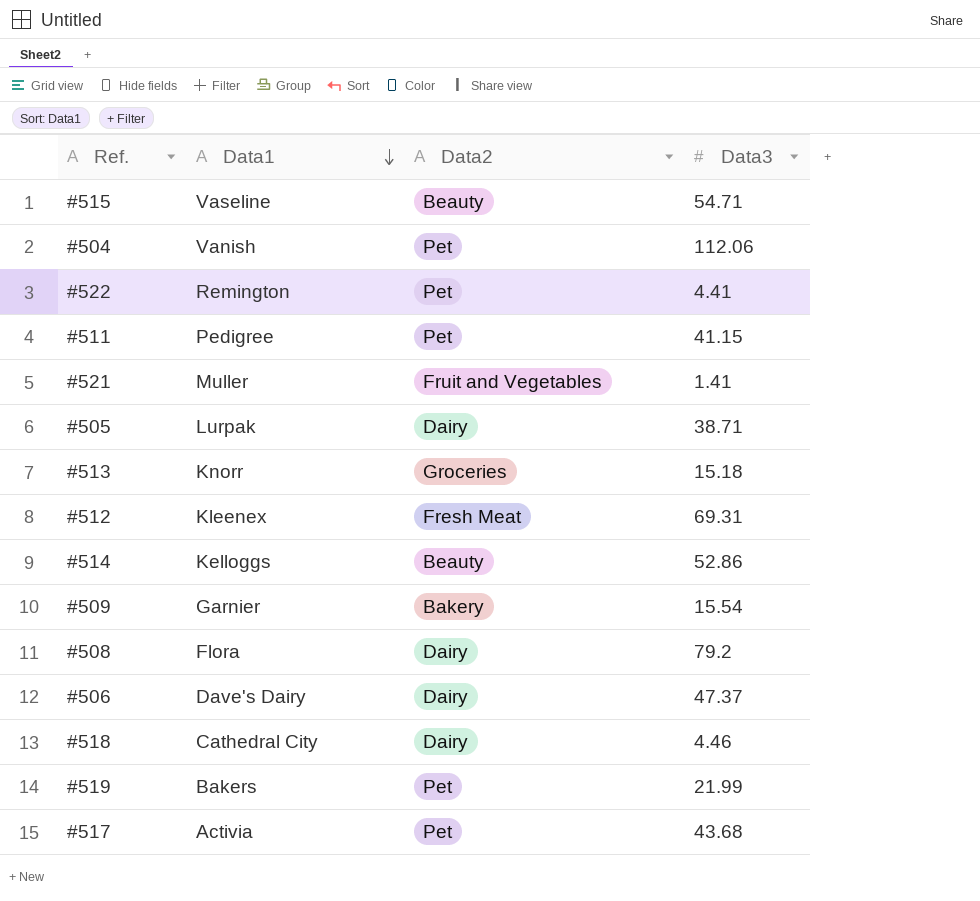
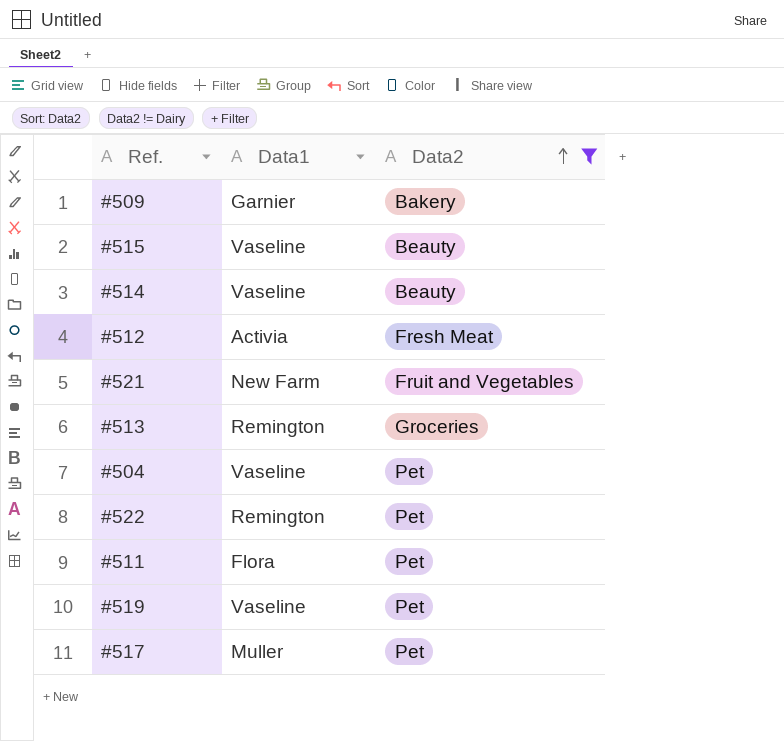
filter: none -> Data2 != Dairy
row order: Data1 descending -> Data2 ascending
column Data3 | position: 4 -> none
#514 | Data1: Kelloggs -> Vaseline
#512 | Data1: Kleenex -> Activia
#521 | Data1: Muller -> New Farm
#513 | Data1: Knorr -> Remington
#504 | Data1: Vanish -> Vaseline
#511 | Data1: Pedigree -> Flora
#519 | Data1: Bakers -> Vaseline
#517 | Data1: Activia -> Muller

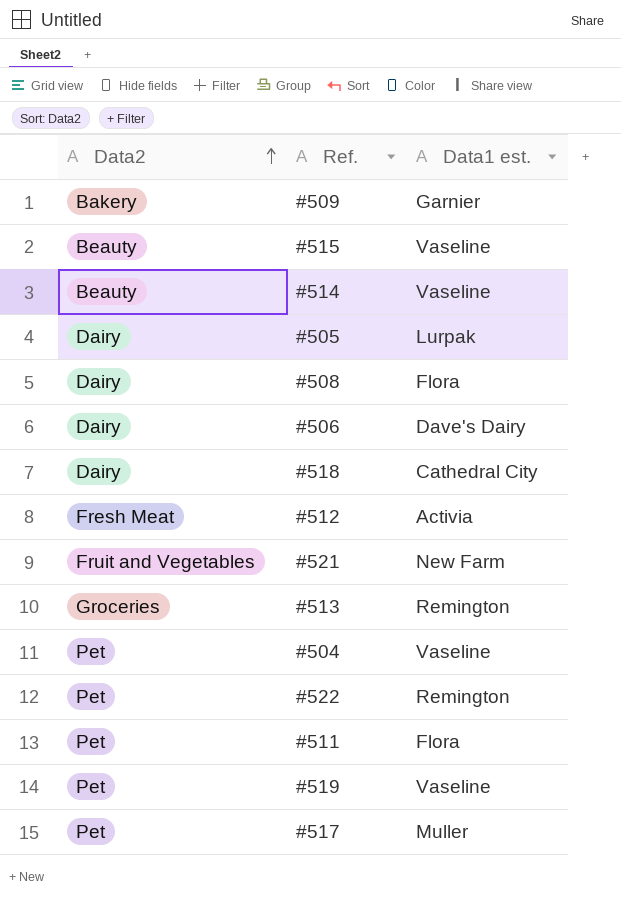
filter: Data2 != Dairy -> none
column Data2 | position: 3 -> 1
column name: Data1 -> Data1 est.

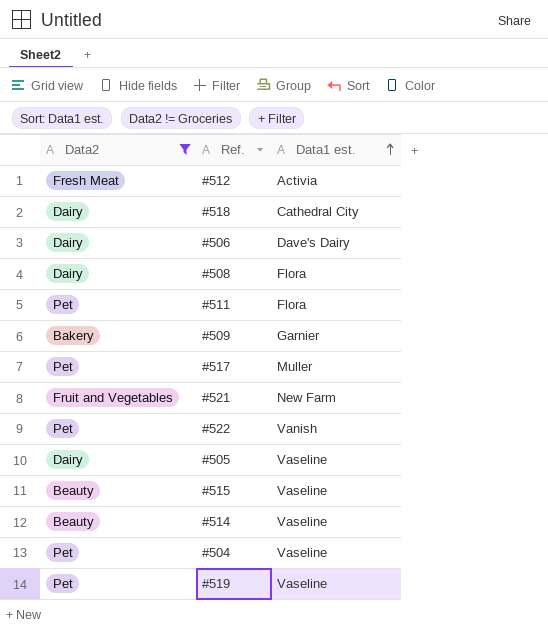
filter: none -> Data2 != Groceries
row order: Data2 ascending -> Data1 est. ascending
#522 | Data1 est.: Remington -> Vanish
#505 | Data1 est.: Lurpak -> Vaseline

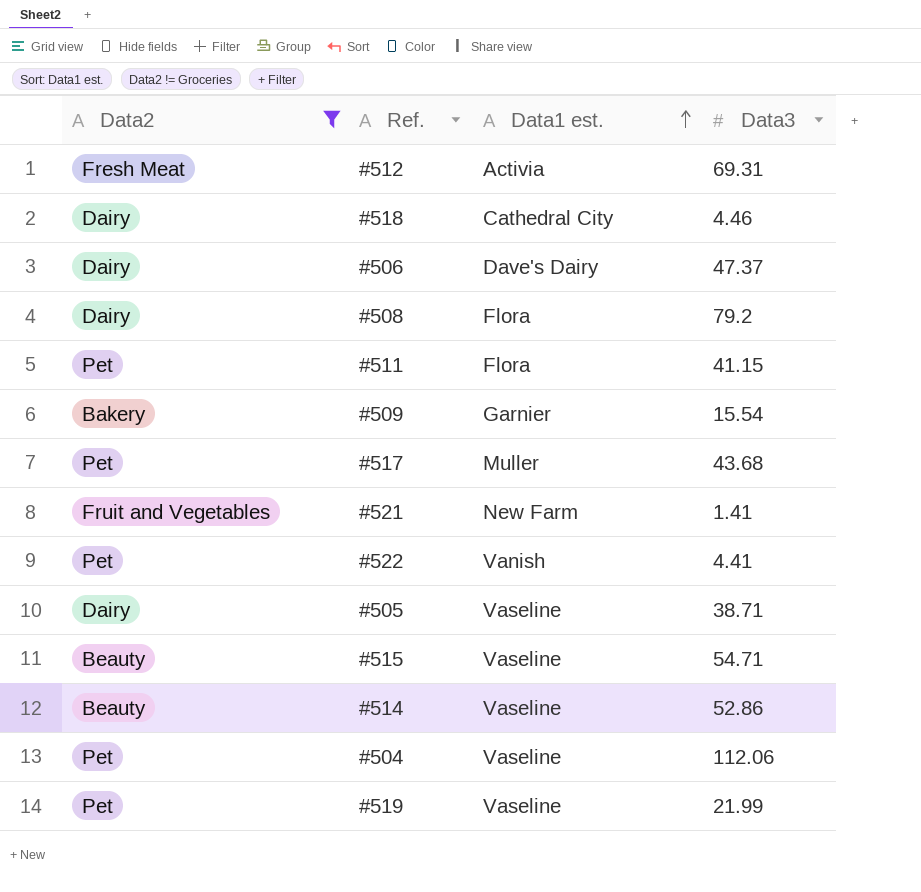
column Data3 | position: none -> 4

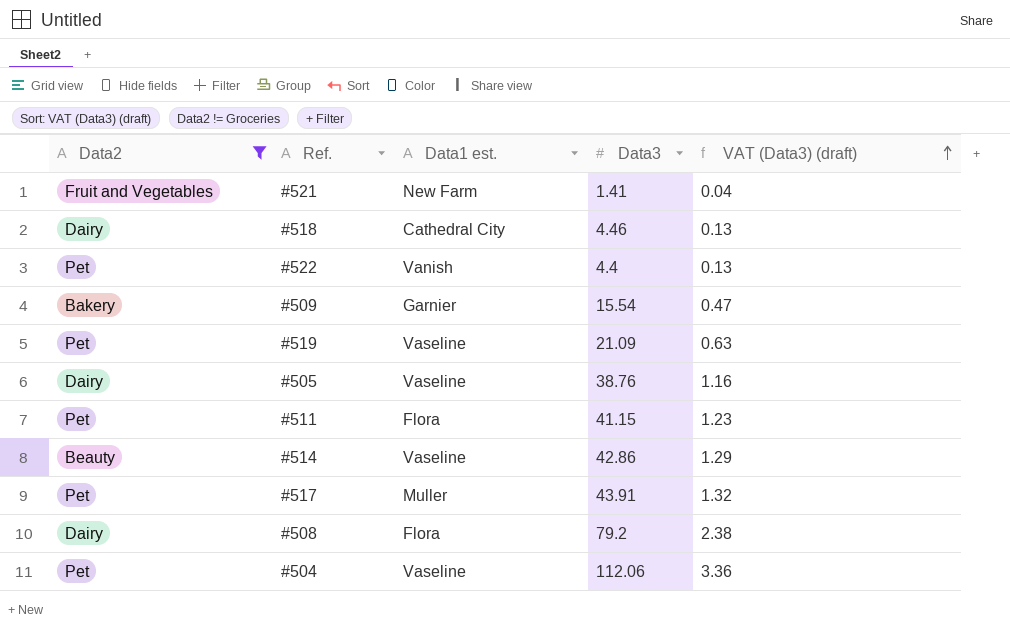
row order: Data1 est. ascending -> VAT (Data3) (draft) ascending
column VAT (Data3) (draft) | formula: none -> [Data3] * 0.03
row #512: Fresh Meat | Activia | 69.31 -> none
row #506: Dairy | Dave's Dairy | 47.37 -> none
row #515: Beauty | Vaseline | 54.71 -> none
#522 | Data3: 4.41 -> 4.4
#519 | Data3: 21.99 -> 21.09
#505 | Data3: 38.71 -> 38.76
#514 | Data3: 52.86 -> 42.86
#517 | Data3: 43.68 -> 43.91

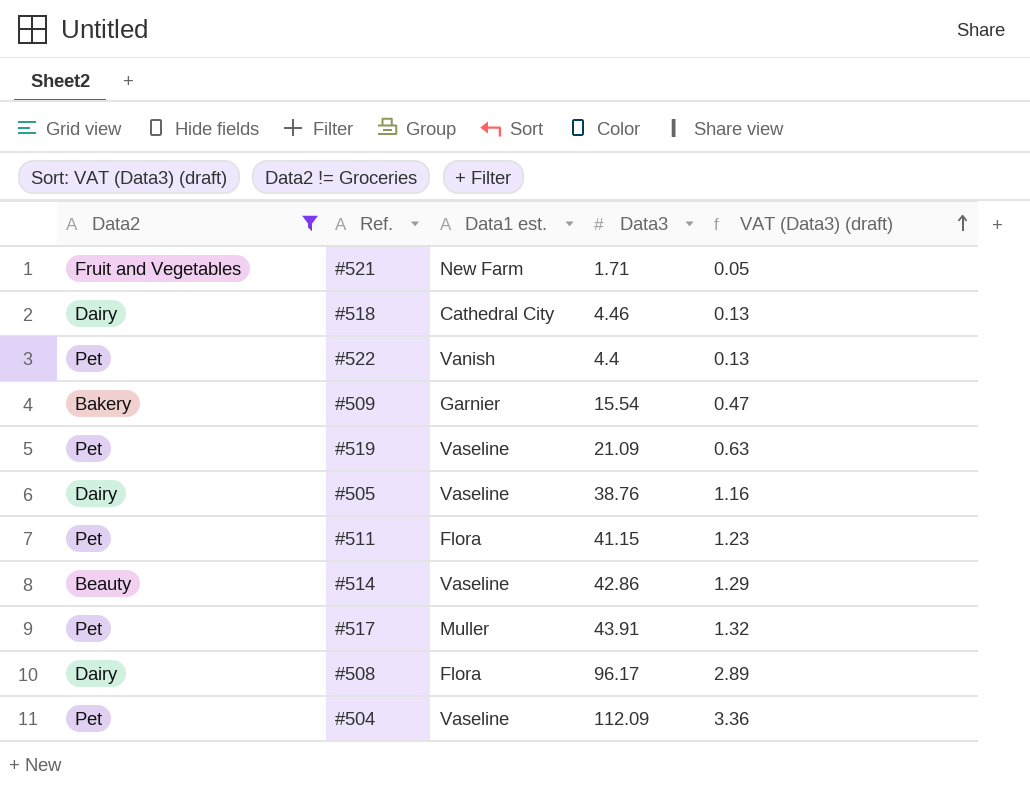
#521 | Data3: 1.41 -> 1.71
#521 | VAT (Data3) (draft): 0.04 -> 0.05
#508 | Data3: 79.2 -> 96.17
#508 | VAT (Data3) (draft): 2.38 -> 2.89
#504 | Data3: 112.06 -> 112.09

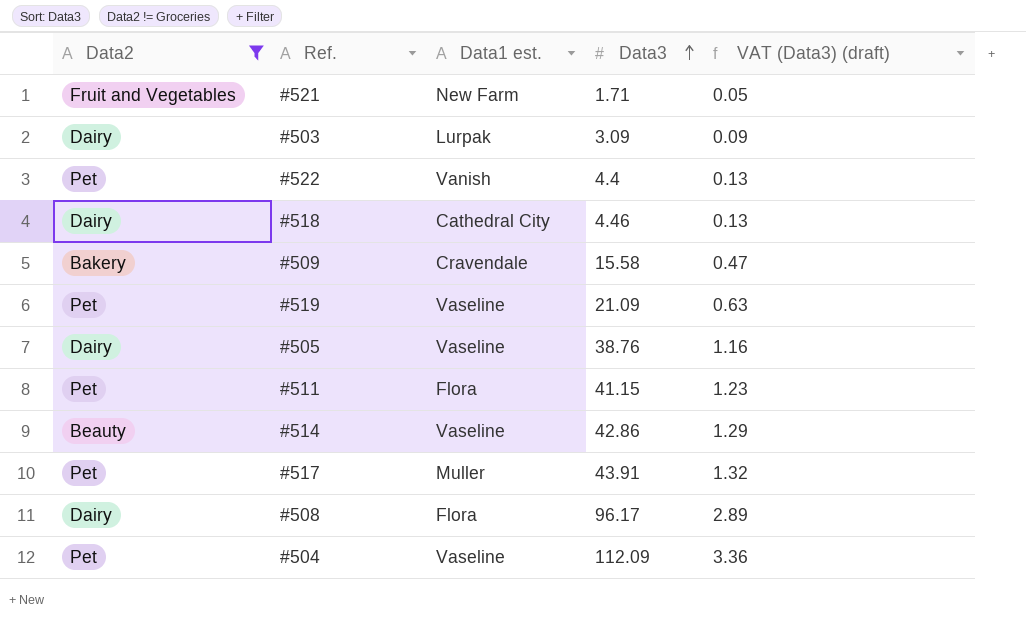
row order: VAT (Data3) (draft) ascending -> Data3 ascending
row #503: none -> Dairy | Lurpak | 3.09 | 0.09
#509 | Data1 est.: Garnier -> Cravendale
#509 | Data3: 15.54 -> 15.58

